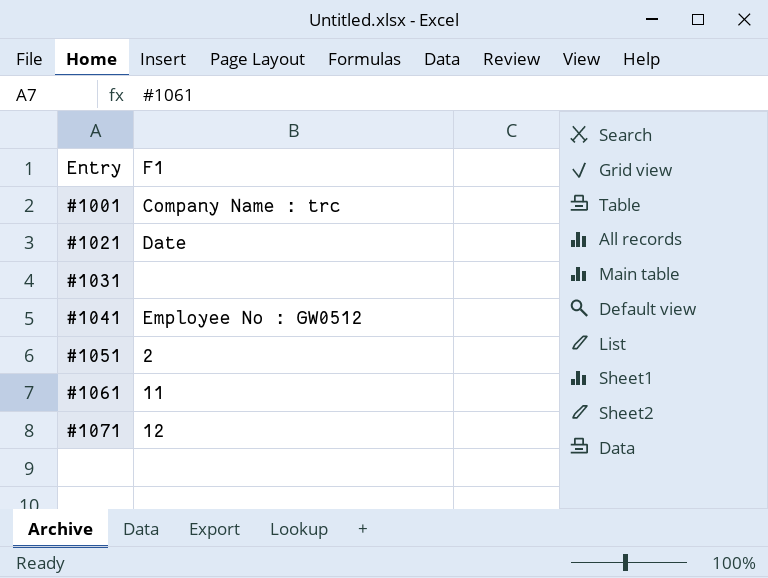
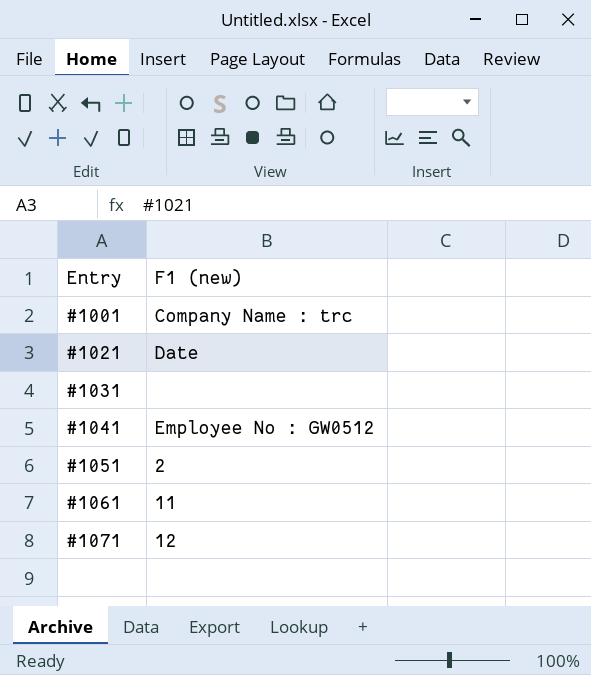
column name: F1 -> F1 (new)

